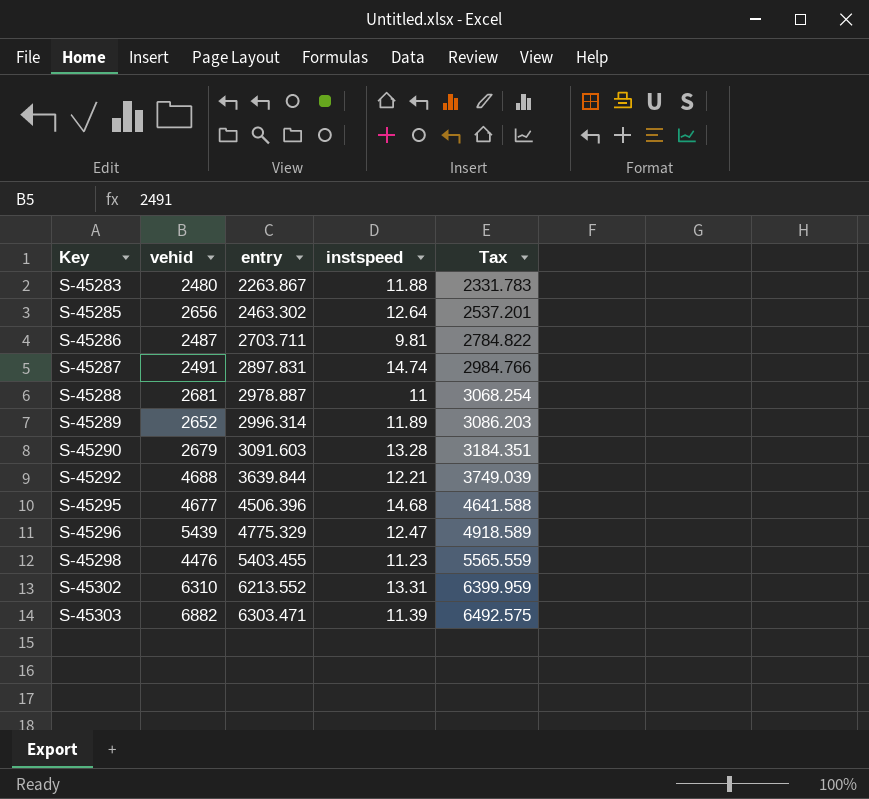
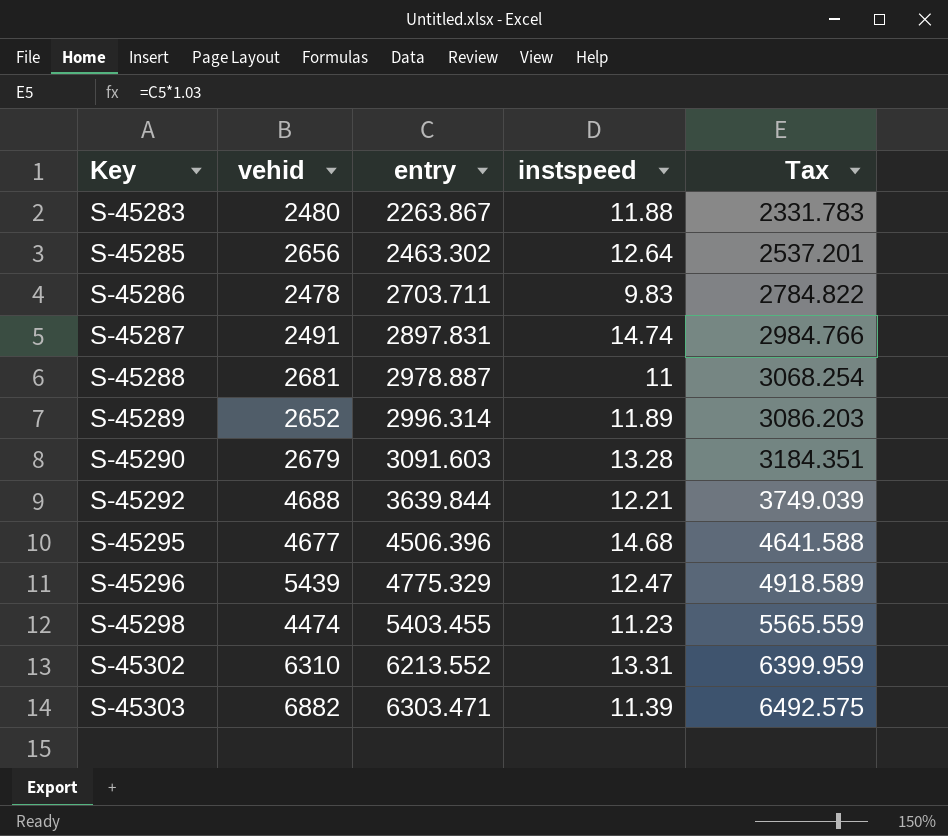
S-45286 | vehid: 2487 -> 2478
S-45286 | instspeed: 9.81 -> 9.83
S-45298 | vehid: 4476 -> 4474

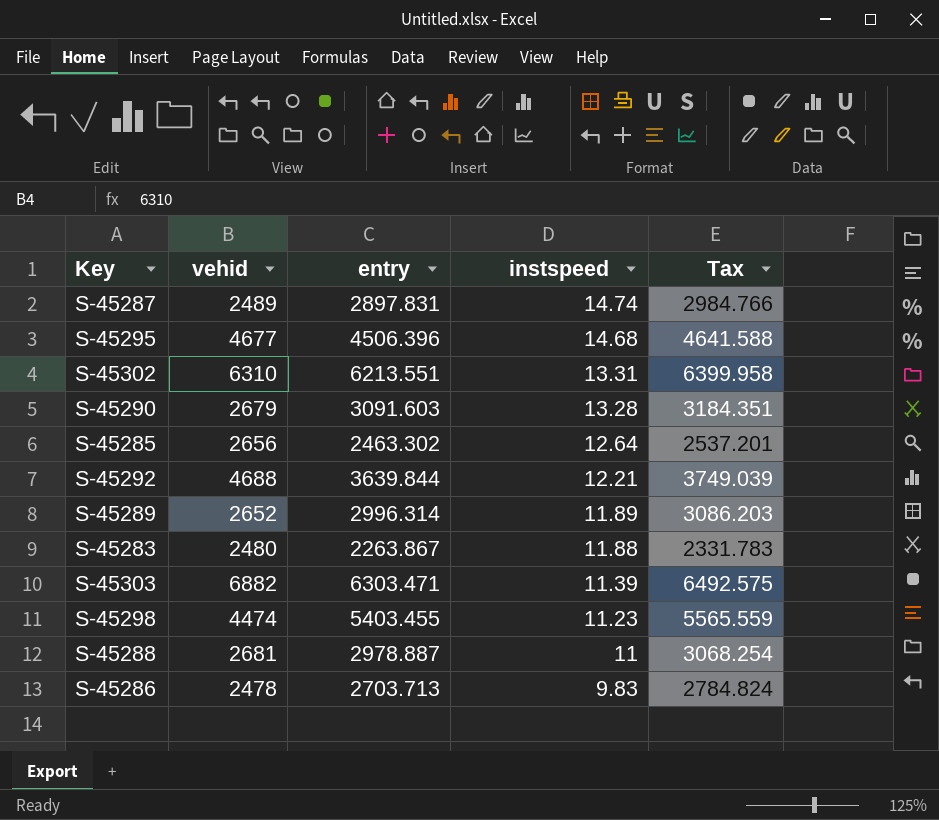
row order: Key ascending -> instspeed descending
row S-45296: 5439 | 4775.329 | 12.47 | 4918.589 -> none
S-45287 | vehid: 2491 -> 2489
S-45302 | entry: 6213.552 -> 6213.551
S-45302 | Tax: 6399.959 -> 6399.958
S-45286 | entry: 2703.711 -> 2703.713
S-45286 | Tax: 2784.822 -> 2784.824

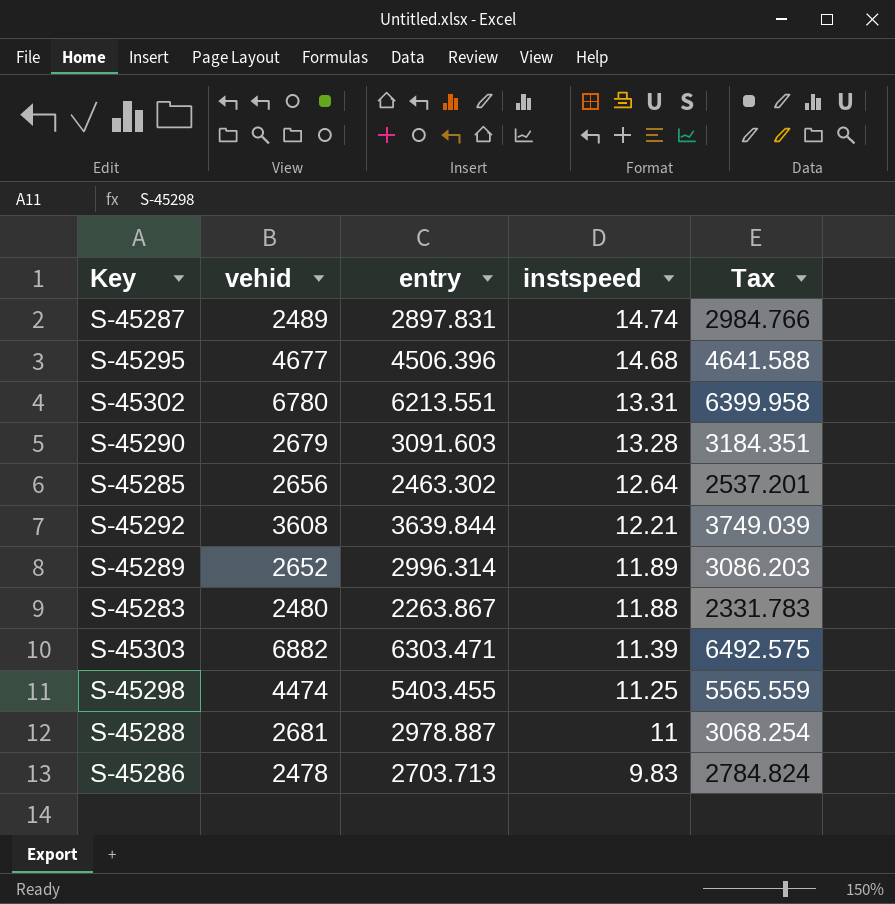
S-45302 | vehid: 6310 -> 6780
S-45292 | vehid: 4688 -> 3608
S-45298 | instspeed: 11.23 -> 11.25

